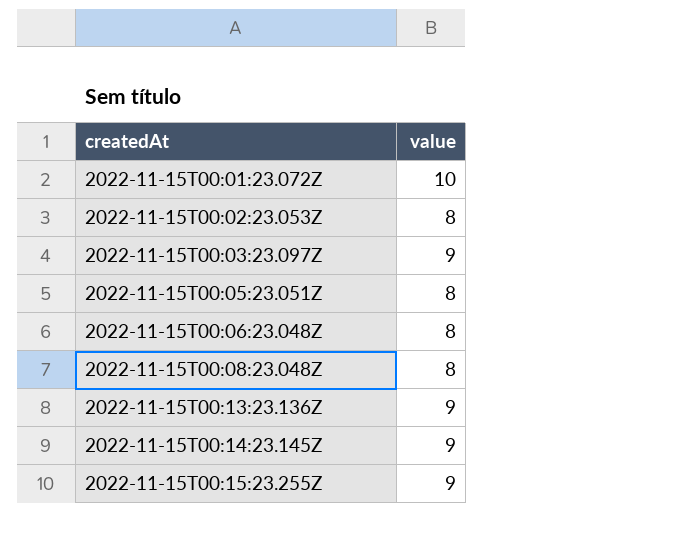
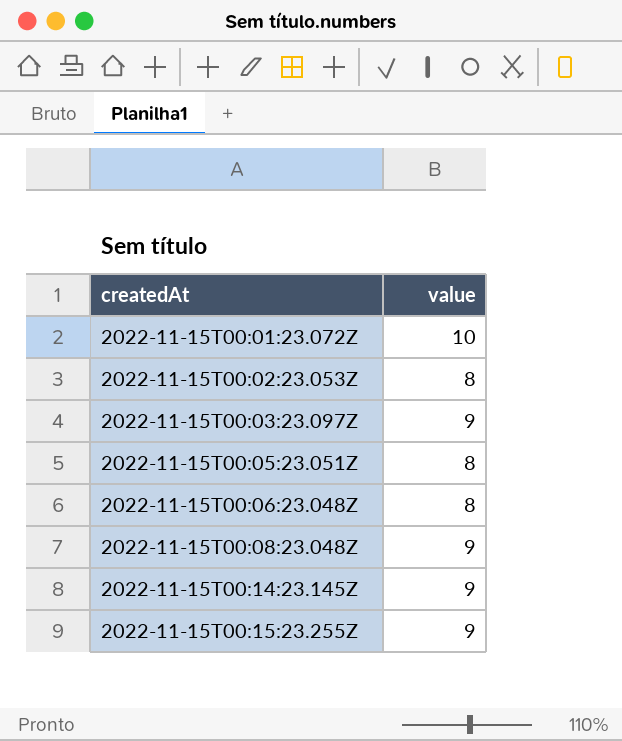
row 2022-11-15T00:13:23.136Z: 9 -> none
2022-11-15T00:08:23.048Z | value: 8 -> 9

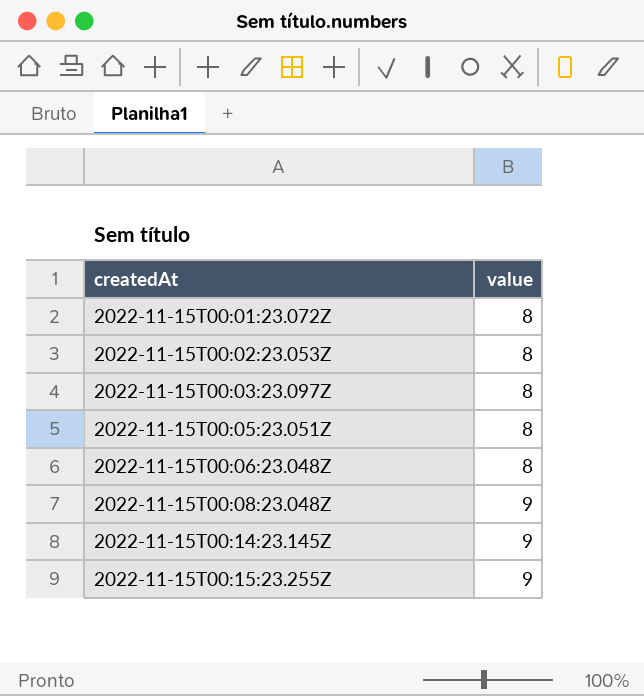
2022-11-15T00:01:23.072Z | value: 10 -> 8
2022-11-15T00:03:23.097Z | value: 9 -> 8

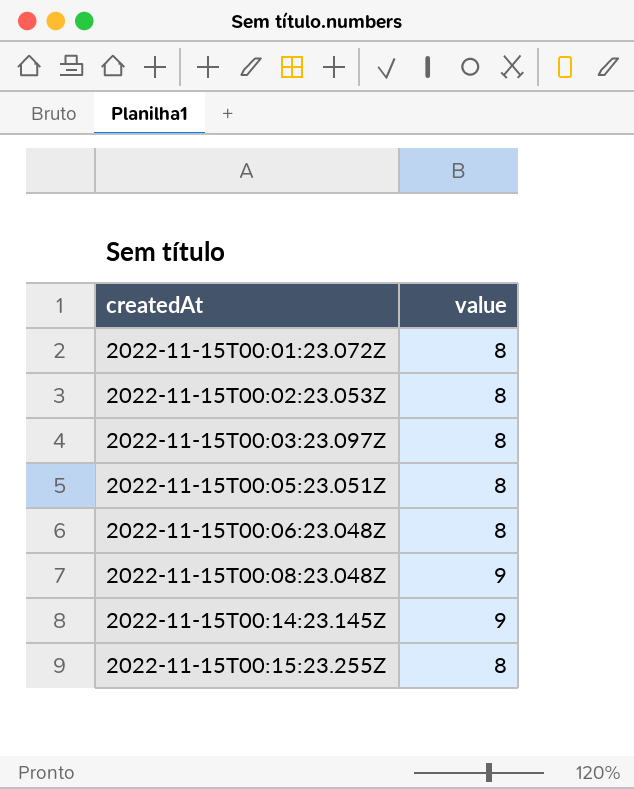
2022-11-15T00:15:23.255Z | value: 9 -> 8

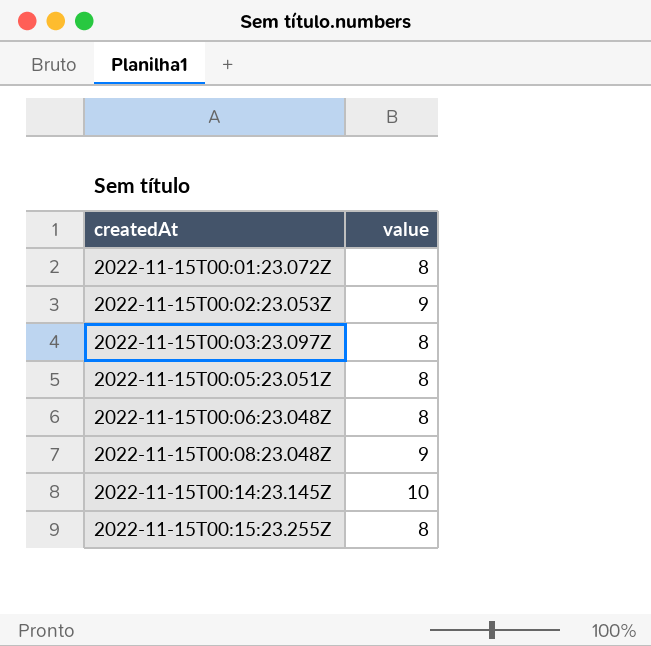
2022-11-15T00:02:23.053Z | value: 8 -> 9
2022-11-15T00:14:23.145Z | value: 9 -> 10

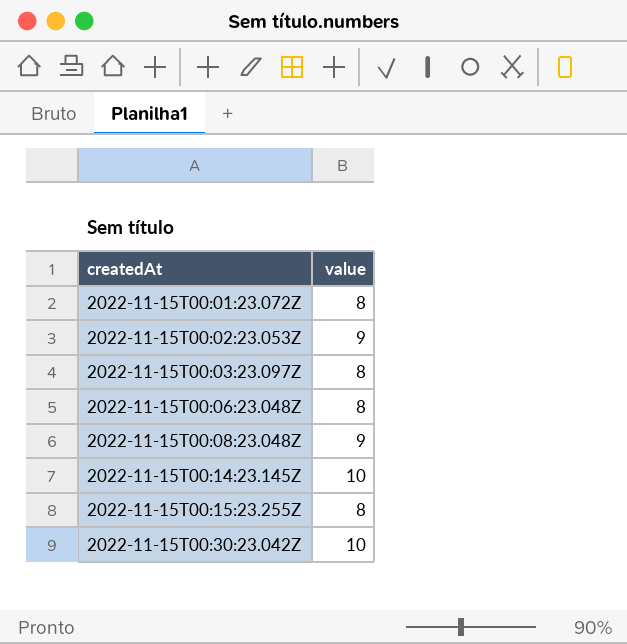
row 2022-11-15T00:05:23.051Z: 8 -> none
row 2022-11-15T00:30:23.042Z: none -> 10

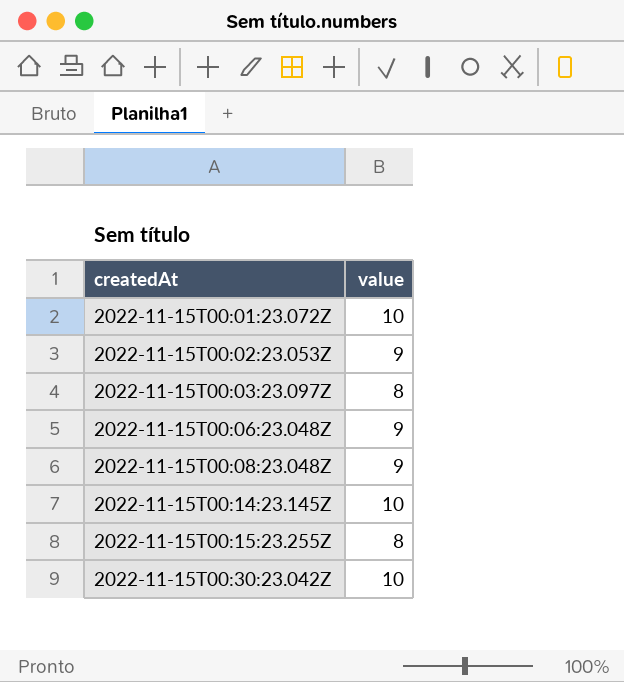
2022-11-15T00:01:23.072Z | value: 8 -> 10
2022-11-15T00:06:23.048Z | value: 8 -> 9

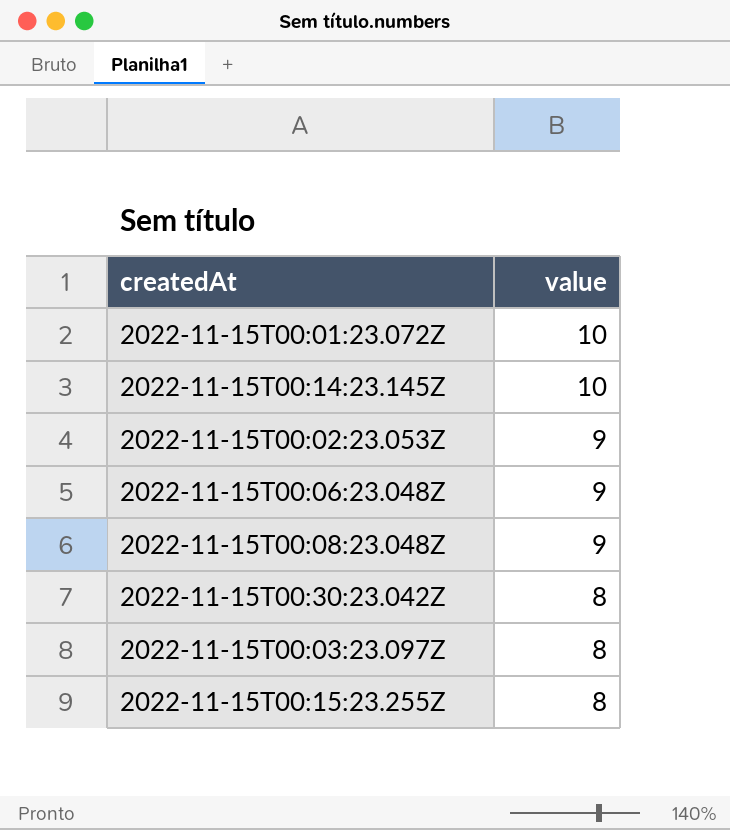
row order: createdAt ascending -> value descending
2022-11-15T00:30:23.042Z | value: 10 -> 8

